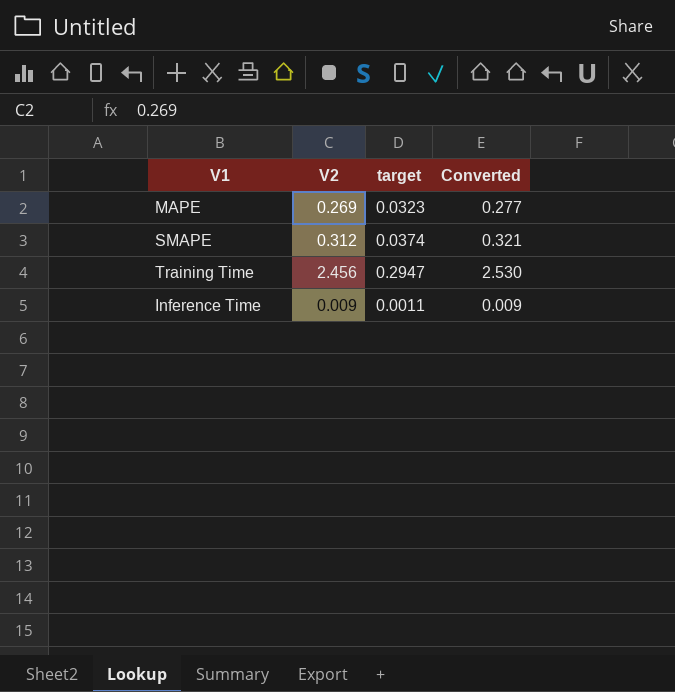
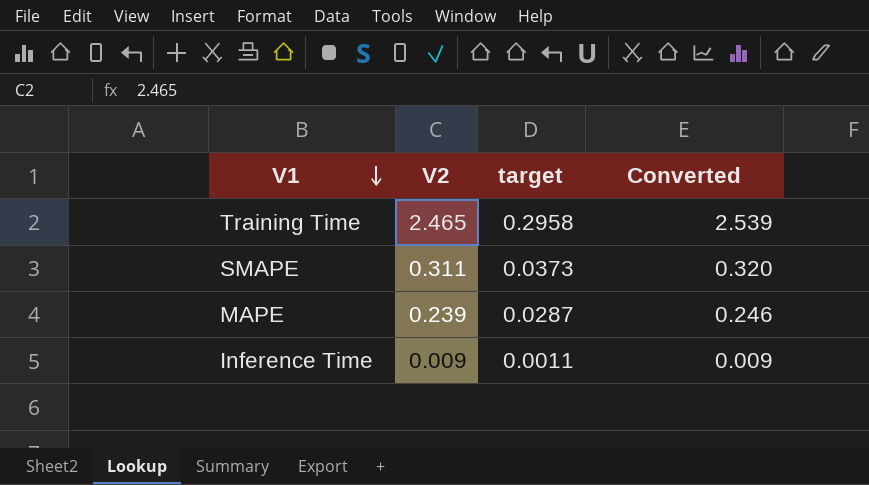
row order: none -> V1 descending
Training Time | V2: 2.456 -> 2.465
Training Time | target: 0.2947 -> 0.2958
Training Time | Converted: 2.530 -> 2.539
SMAPE | V2: 0.312 -> 0.311
SMAPE | target: 0.0374 -> 0.0373
SMAPE | Converted: 0.321 -> 0.320
MAPE | V2: 0.269 -> 0.239
MAPE | target: 0.0323 -> 0.0287
MAPE | Converted: 0.277 -> 0.246

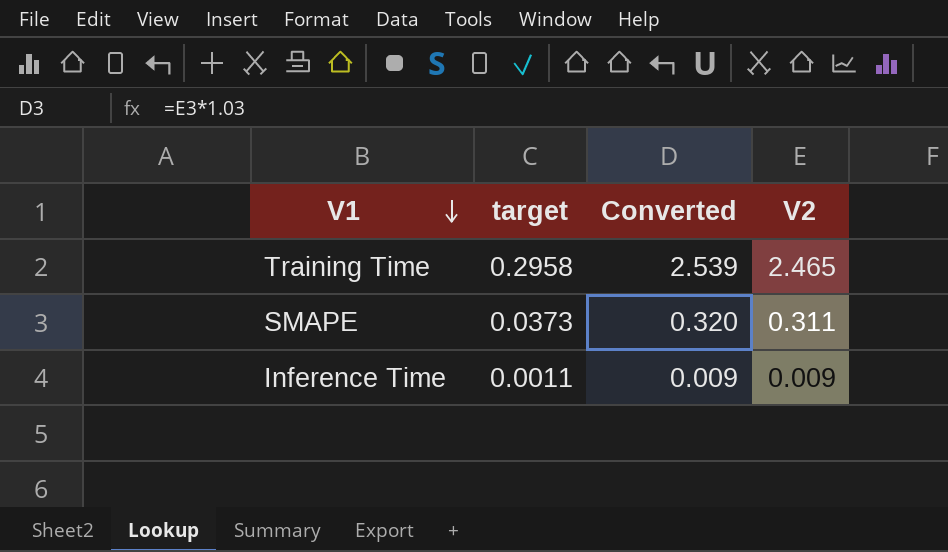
column V2 | position: 2 -> 4
row MAPE: 0.239 | 0.0287 | 0.246 -> none

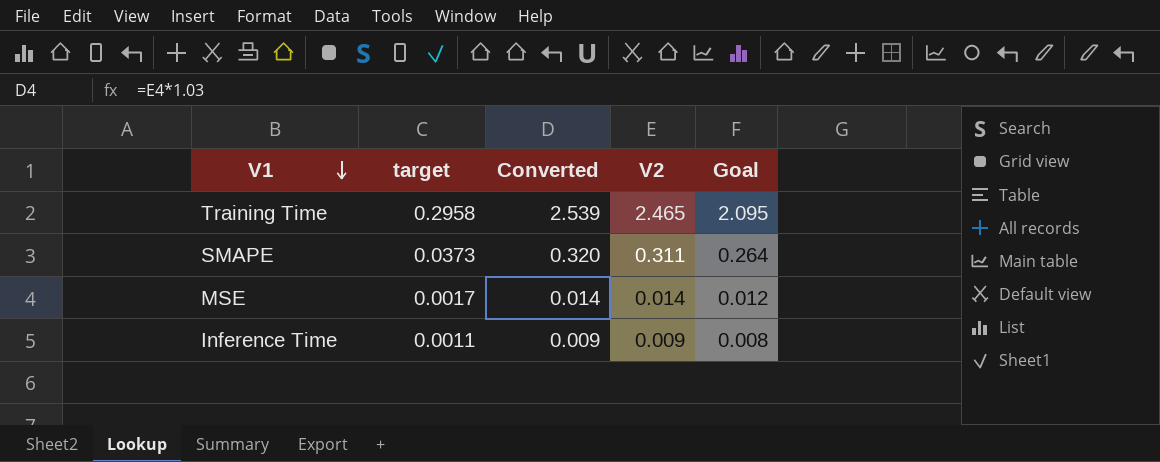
column Goal | formula: none -> [V2] * 0.85
row MSE: none -> 0.0017 | 0.014 | 0.014 | 0.012

